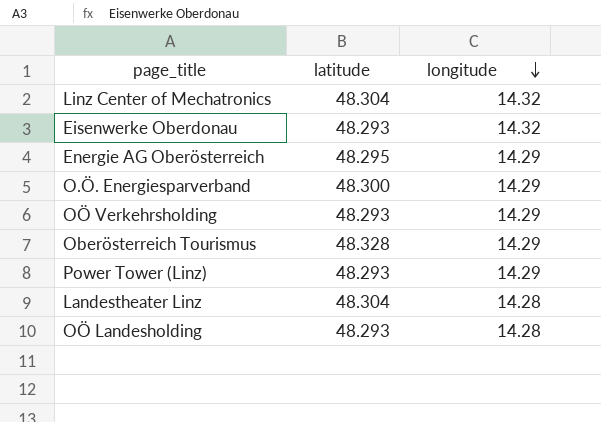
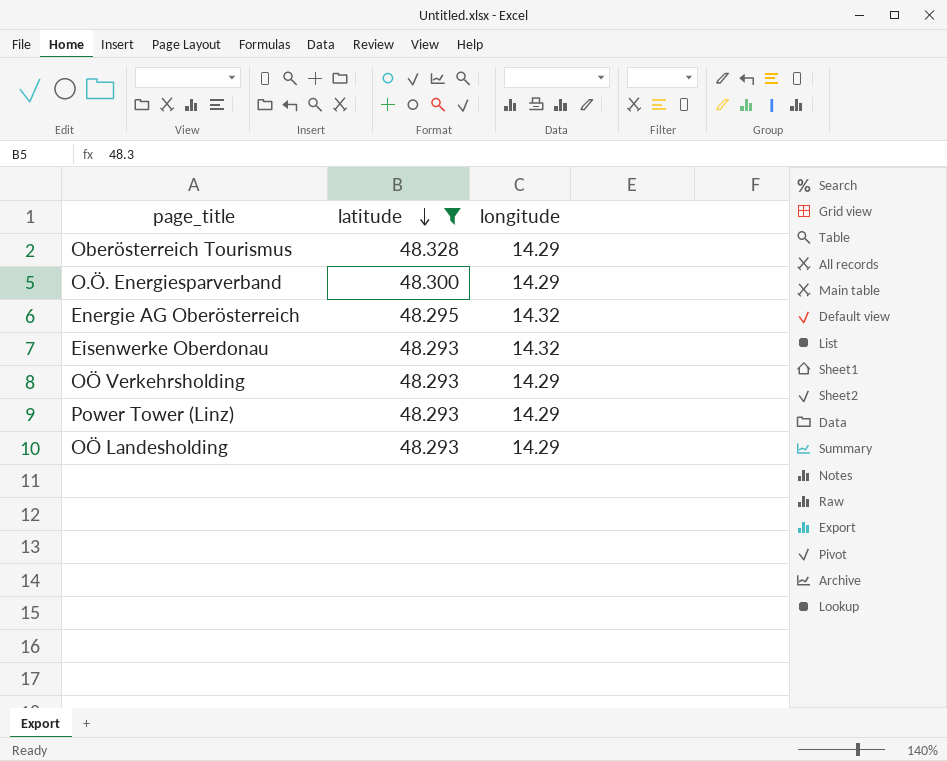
filter: none -> latitude != 48.304
row order: longitude descending -> latitude descending
Energie AG Oberösterreich | longitude: 14.29 -> 14.32
OÖ Landesholding | longitude: 14.28 -> 14.29

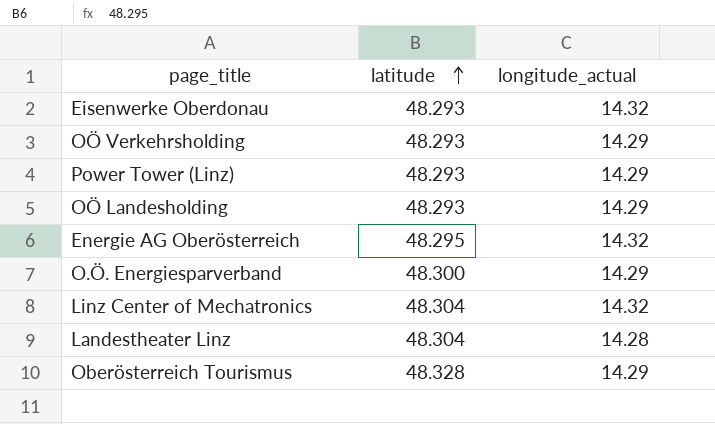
filter: latitude != 48.304 -> none
row order: latitude descending -> latitude ascending
column name: longitude -> longitude_actual

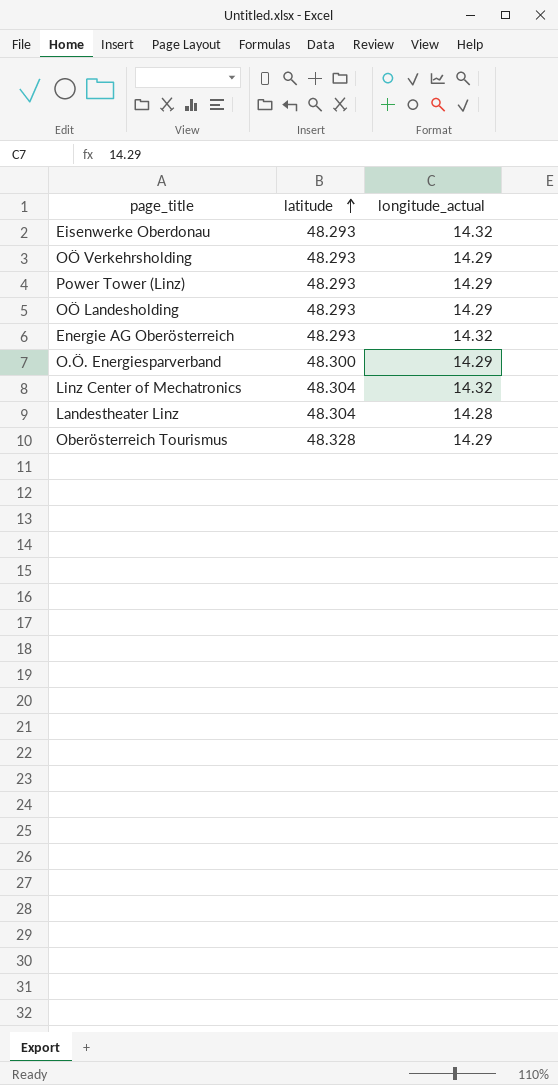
Energie AG Oberösterreich | latitude: 48.295 -> 48.293

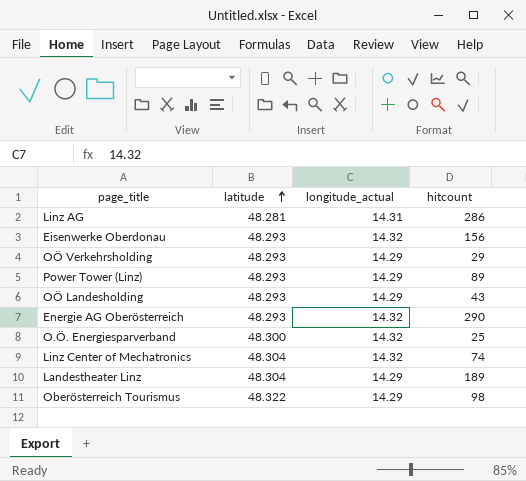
column hitcount | position: none -> 4
row Linz AG: none -> 48.281 | 14.31 | 286
O.Ö. Energiesparverband | longitude_actual: 14.29 -> 14.32
Landestheater Linz | longitude_actual: 14.28 -> 14.29
Oberösterreich Tourismus | latitude: 48.328 -> 48.322

